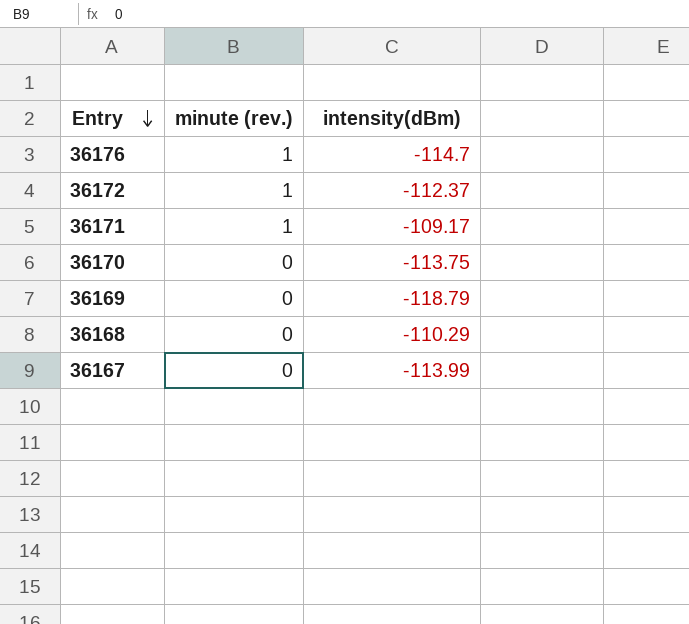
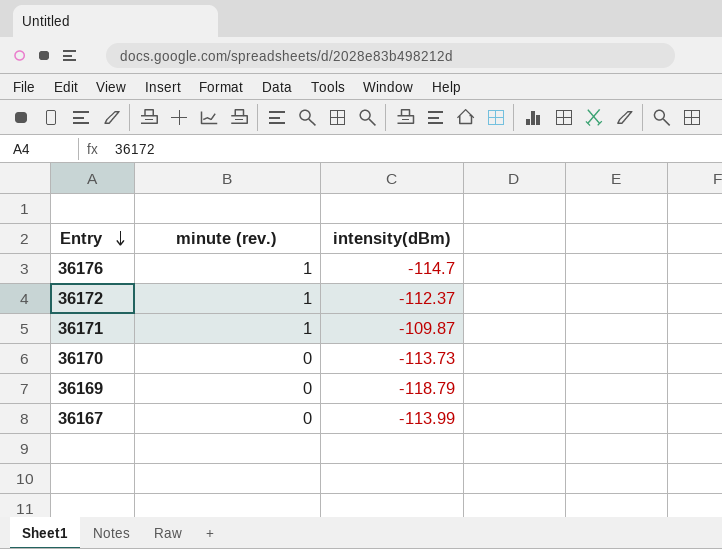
row 36168: 0 | -110.29 -> none
36171 | intensity(dBm): -109.17 -> -109.87
36170 | intensity(dBm): -113.75 -> -113.73

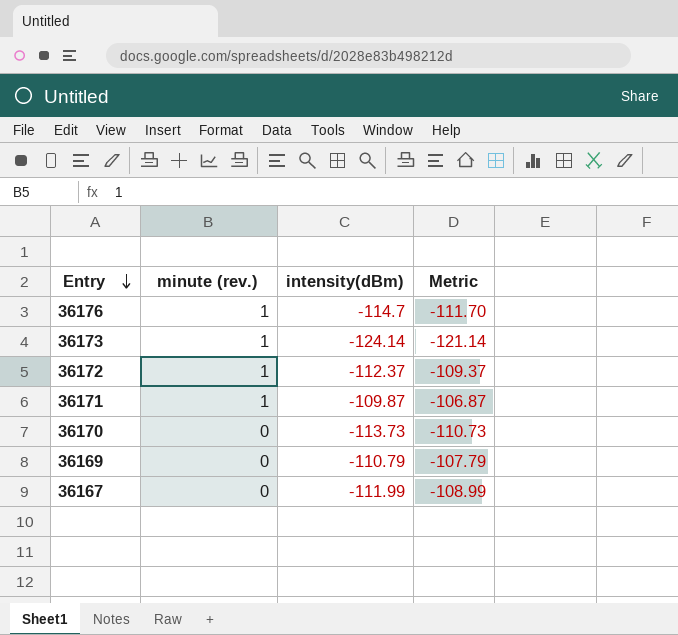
column Metric | formula: none -> [intensity(dBm)] + 3
row 36173: none -> 1 | -124.14 | -121.14
36169 | intensity(dBm): -118.79 -> -110.79
36167 | intensity(dBm): -113.99 -> -111.99

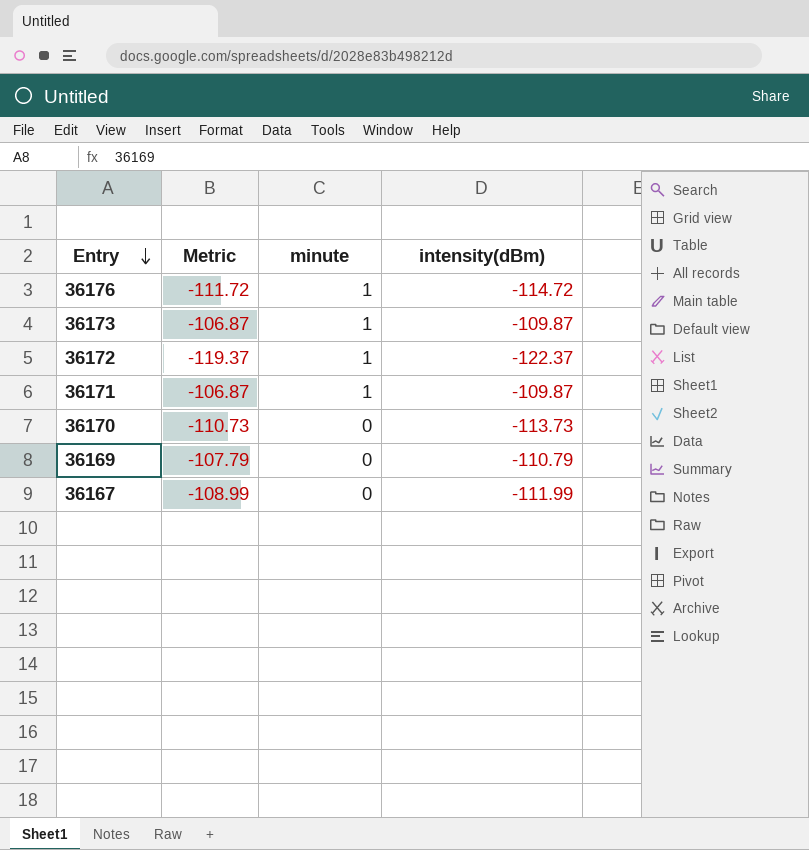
column Metric | position: 4 -> 2
column name: minute (rev.) -> minute
36176 | Metric: -111.70 -> -111.72
36176 | intensity(dBm): -114.7 -> -114.72
36173 | Metric: -121.14 -> -106.87
36173 | intensity(dBm): -124.14 -> -109.87
36172 | Metric: -109.37 -> -119.37
36172 | intensity(dBm): -112.37 -> -122.37

